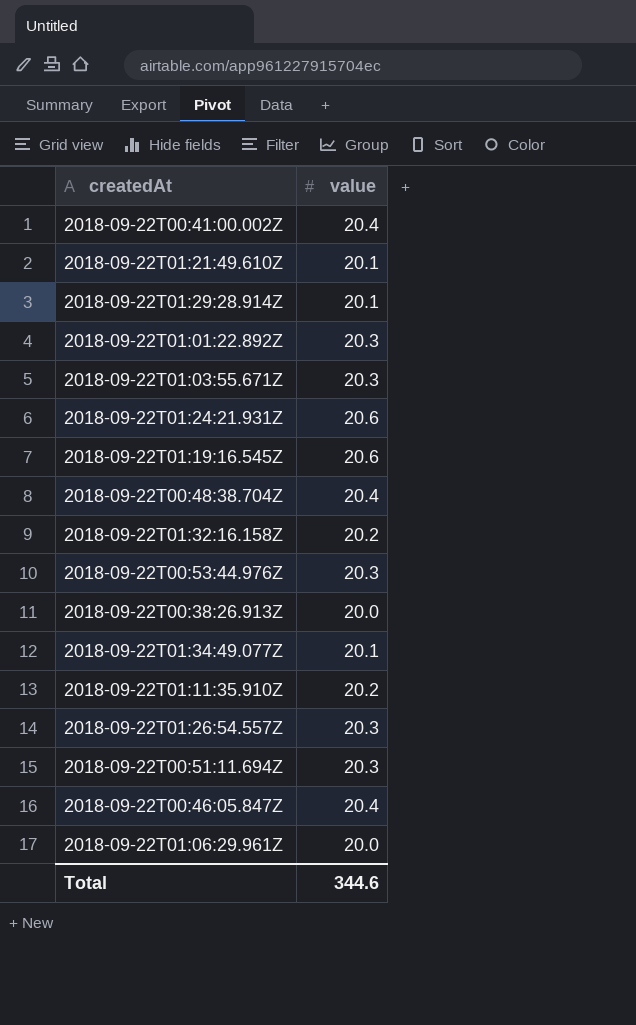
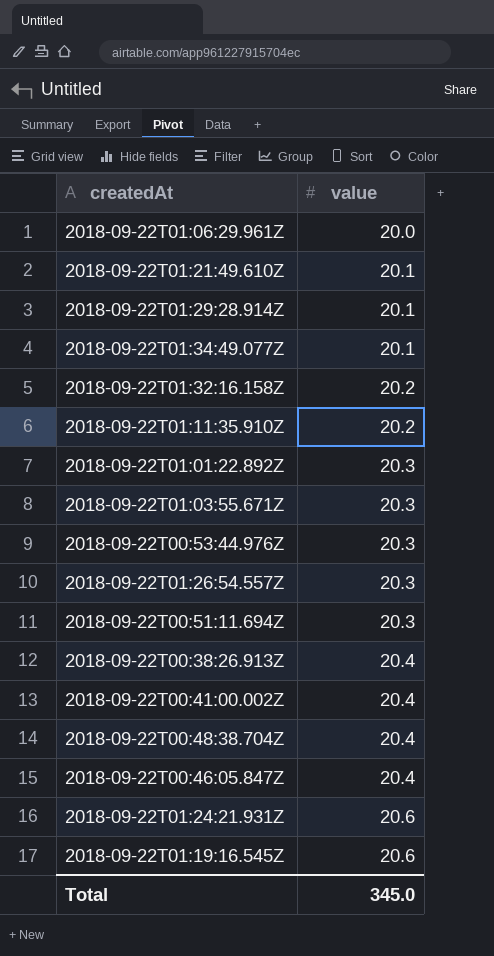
row order: none -> value ascending
2018-09-22T00:38:26.913Z | value: 20.0 -> 20.4
Total | value: 344.6 -> 345.0

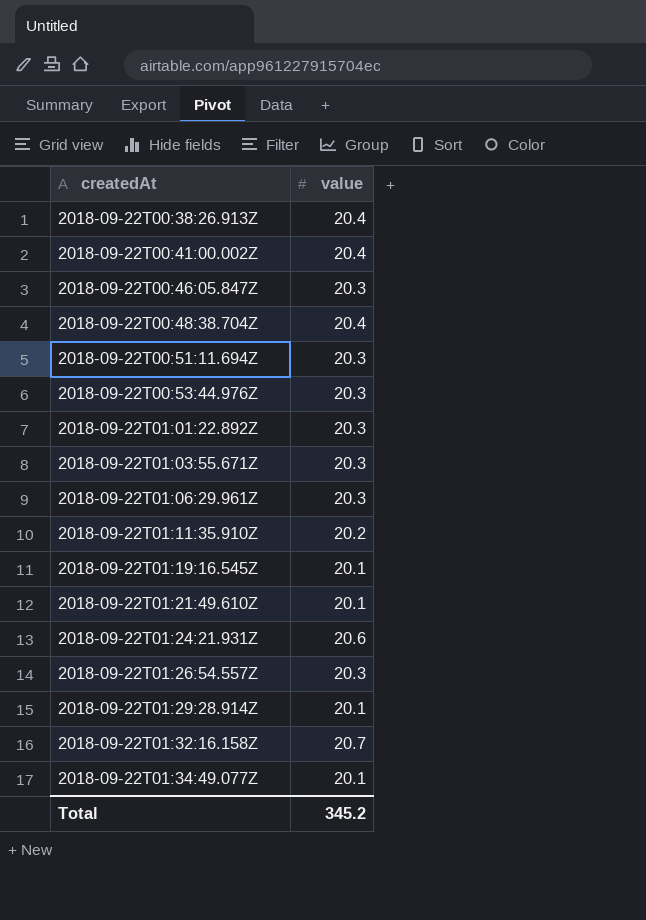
row order: value ascending -> createdAt ascending
2018-09-22T00:46:05.847Z | value: 20.4 -> 20.3
2018-09-22T01:06:29.961Z | value: 20.0 -> 20.3
2018-09-22T01:19:16.545Z | value: 20.6 -> 20.1
2018-09-22T01:32:16.158Z | value: 20.2 -> 20.7
Total | value: 345.0 -> 345.2

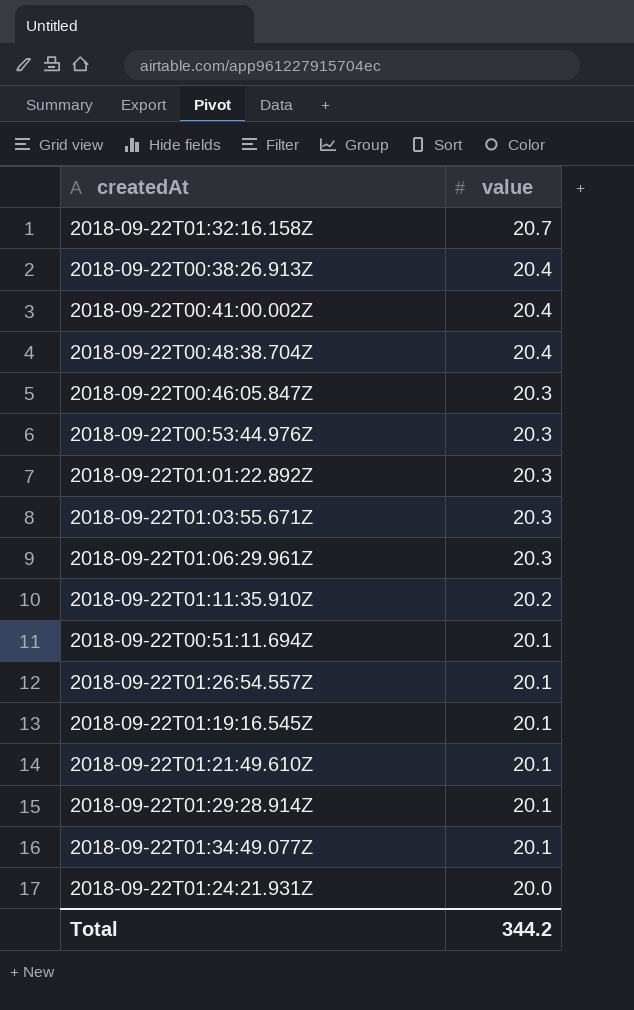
row order: createdAt ascending -> value descending
2018-09-22T00:51:11.694Z | value: 20.3 -> 20.1
2018-09-22T01:26:54.557Z | value: 20.3 -> 20.1
2018-09-22T01:24:21.931Z | value: 20.6 -> 20.0
Total | value: 345.2 -> 344.2

